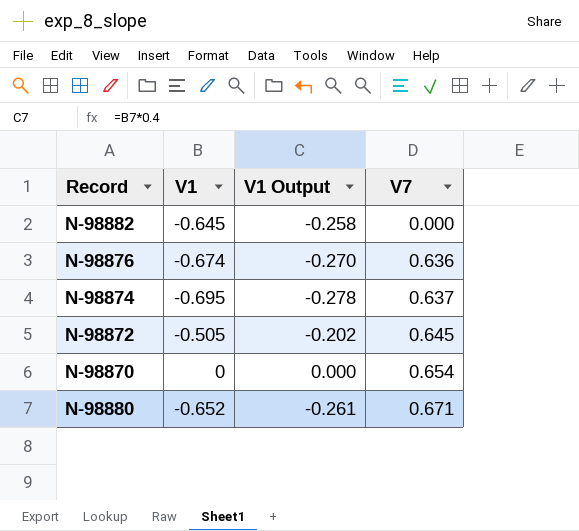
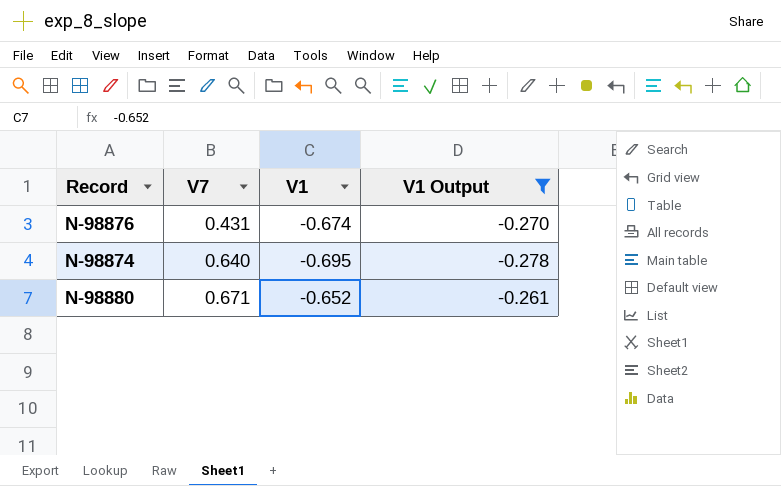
filter: none -> V1 Output <= -0.261
column V7 | position: 4 -> 2
N-98876 | V7: 0.636 -> 0.431
N-98874 | V7: 0.637 -> 0.640

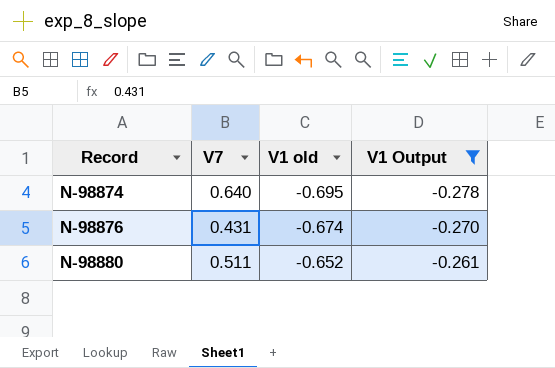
row order: V7 ascending -> Record ascending
column name: V1 -> V1 old
N-98880 | V7: 0.671 -> 0.511

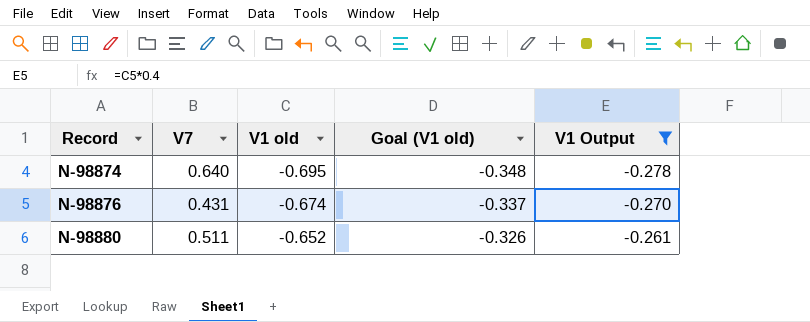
column Goal (V1 old) | formula: none -> [V1 old] * 0.5

